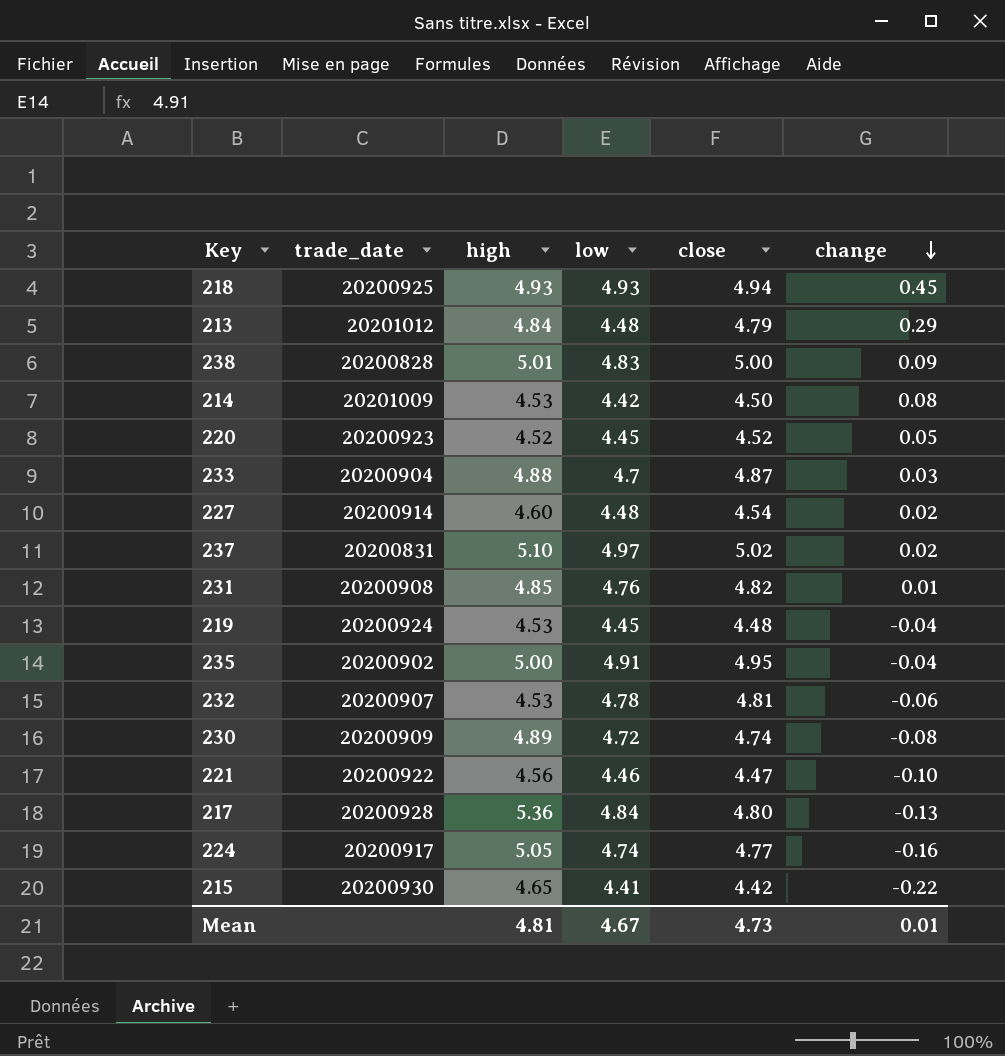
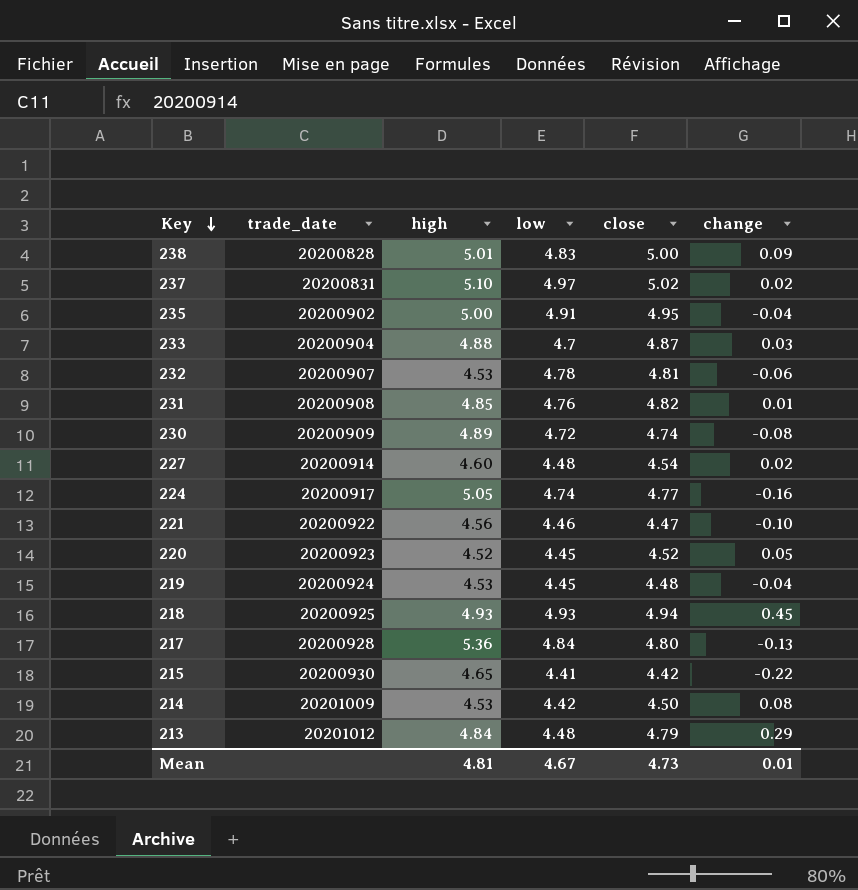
row order: change descending -> Key descending

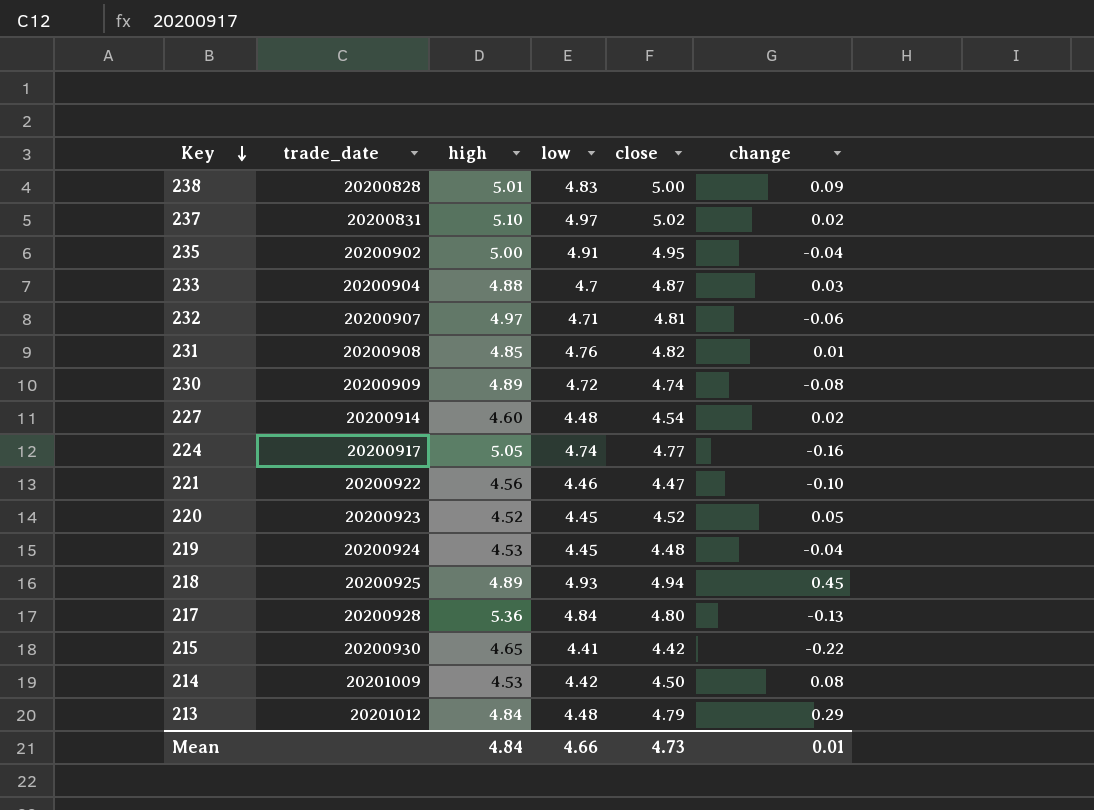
232 | high: 4.53 -> 4.97
232 | low: 4.78 -> 4.71
218 | high: 4.93 -> 4.89
Mean | high: 4.81 -> 4.84
Mean | low: 4.67 -> 4.66

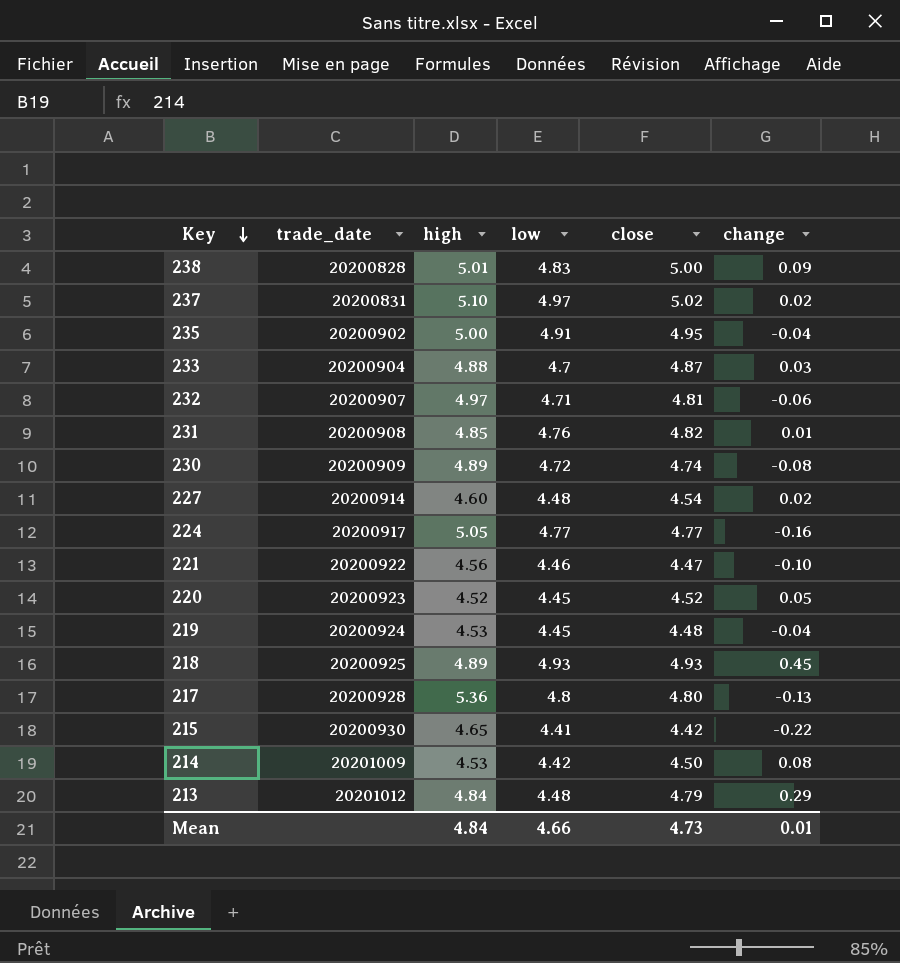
224 | low: 4.74 -> 4.77
218 | close: 4.94 -> 4.93
217 | low: 4.84 -> 4.8

